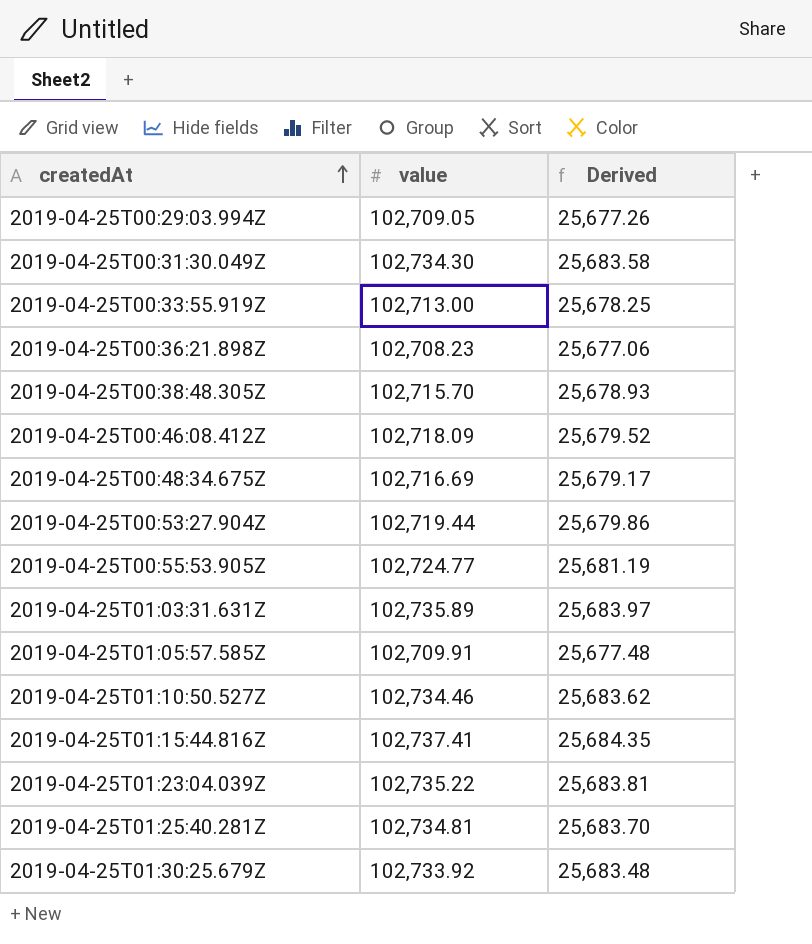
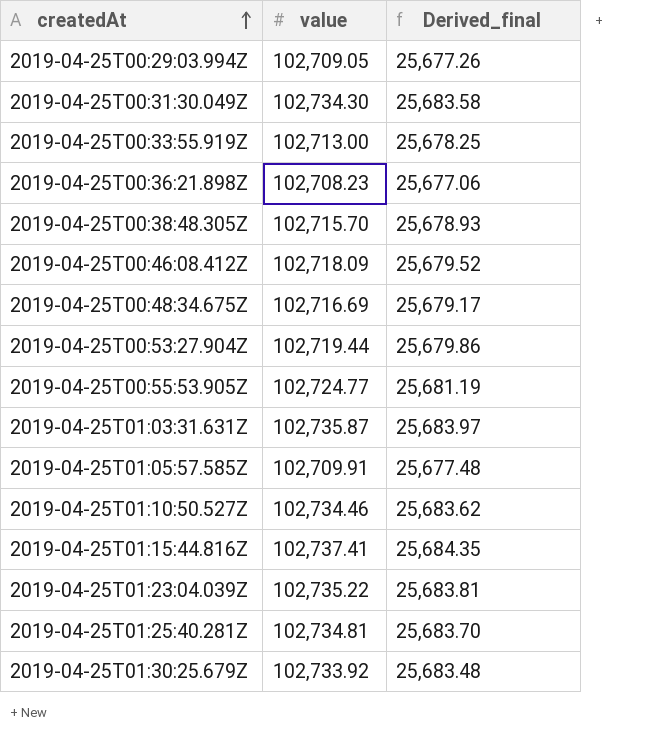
column name: Derived -> Derived_final
2019-04-25T01:03:31.631Z | value: 102,735.89 -> 102,735.87

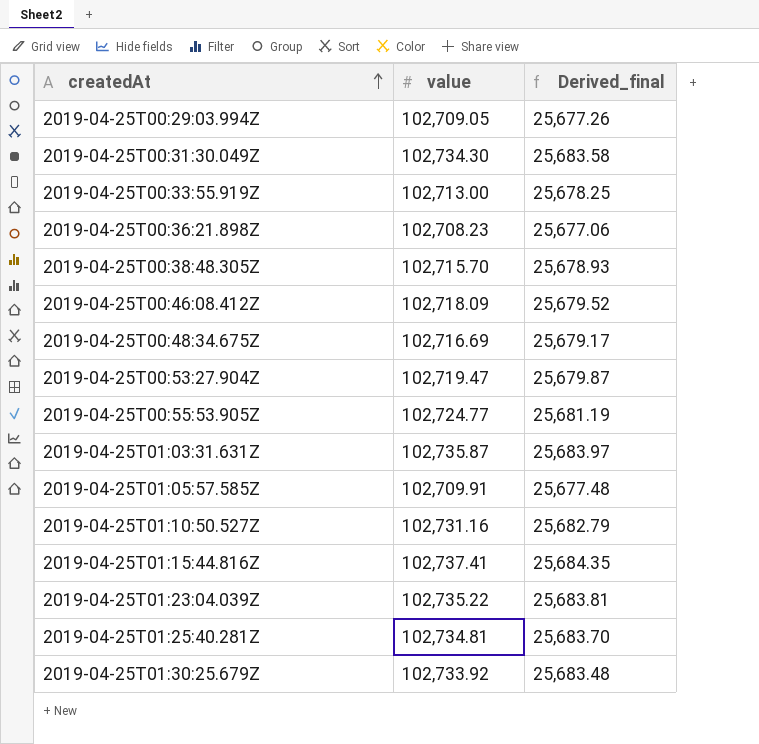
2019-04-25T00:53:27.904Z | value: 102,719.44 -> 102,719.47
2019-04-25T00:53:27.904Z | Derived_final: 25,679.86 -> 25,679.87
2019-04-25T01:10:50.527Z | value: 102,734.46 -> 102,731.16
2019-04-25T01:10:50.527Z | Derived_final: 25,683.62 -> 25,682.79

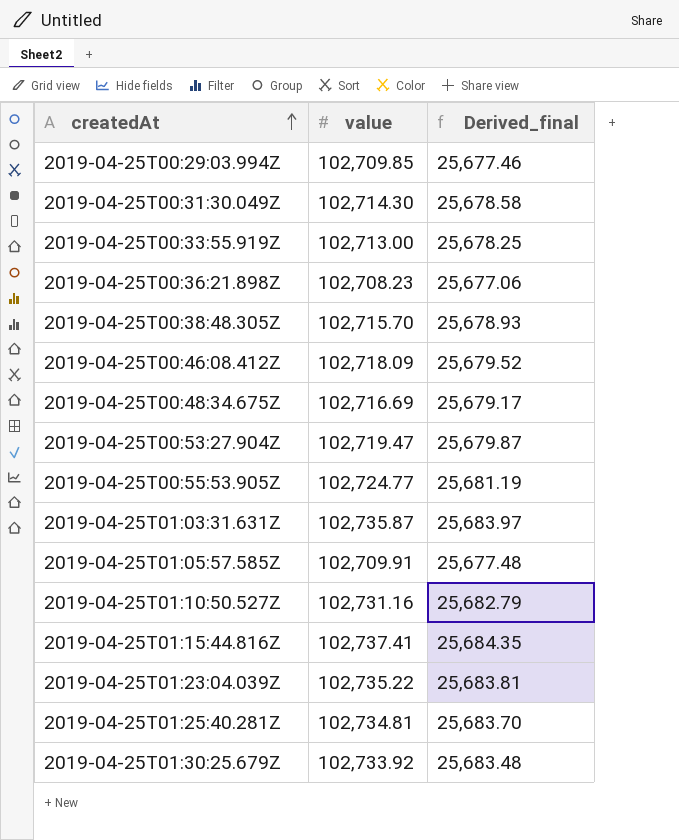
2019-04-25T00:29:03.994Z | value: 102,709.05 -> 102,709.85
2019-04-25T00:29:03.994Z | Derived_final: 25,677.26 -> 25,677.46
2019-04-25T00:31:30.049Z | value: 102,734.30 -> 102,714.30
2019-04-25T00:31:30.049Z | Derived_final: 25,683.58 -> 25,678.58

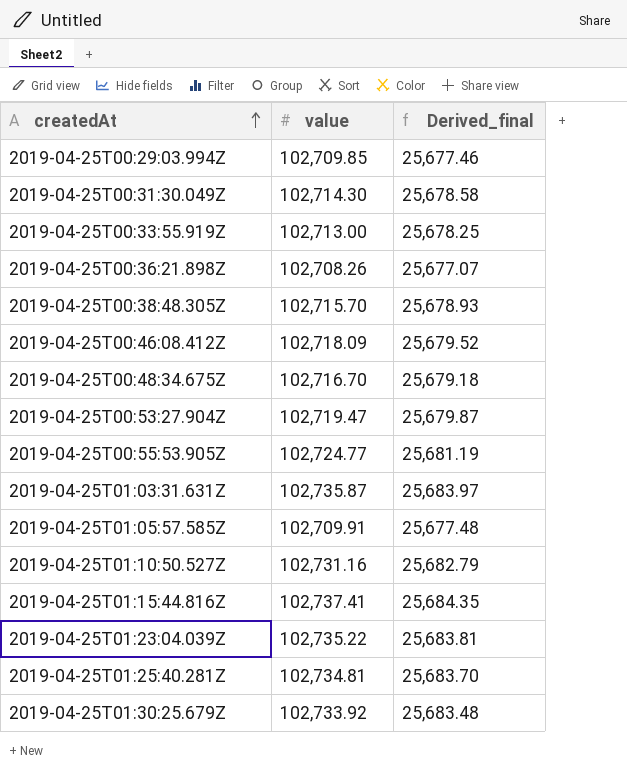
2019-04-25T00:36:21.898Z | value: 102,708.23 -> 102,708.26
2019-04-25T00:36:21.898Z | Derived_final: 25,677.06 -> 25,677.07
2019-04-25T00:48:34.675Z | value: 102,716.69 -> 102,716.70
2019-04-25T00:48:34.675Z | Derived_final: 25,679.17 -> 25,679.18

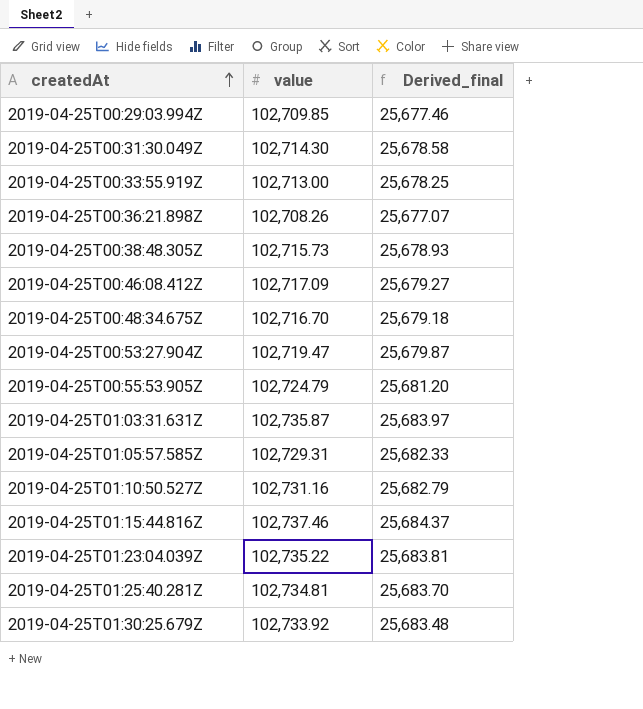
2019-04-25T00:38:48.305Z | value: 102,715.70 -> 102,715.73
2019-04-25T00:46:08.412Z | value: 102,718.09 -> 102,717.09
2019-04-25T00:46:08.412Z | Derived_final: 25,679.52 -> 25,679.27
2019-04-25T00:55:53.905Z | value: 102,724.77 -> 102,724.79
2019-04-25T00:55:53.905Z | Derived_final: 25,681.19 -> 25,681.20
2019-04-25T01:05:57.585Z | value: 102,709.91 -> 102,729.31
2019-04-25T01:05:57.585Z | Derived_final: 25,677.48 -> 25,682.33
2019-04-25T01:15:44.816Z | value: 102,737.41 -> 102,737.46
2019-04-25T01:15:44.816Z | Derived_final: 25,684.35 -> 25,684.37

